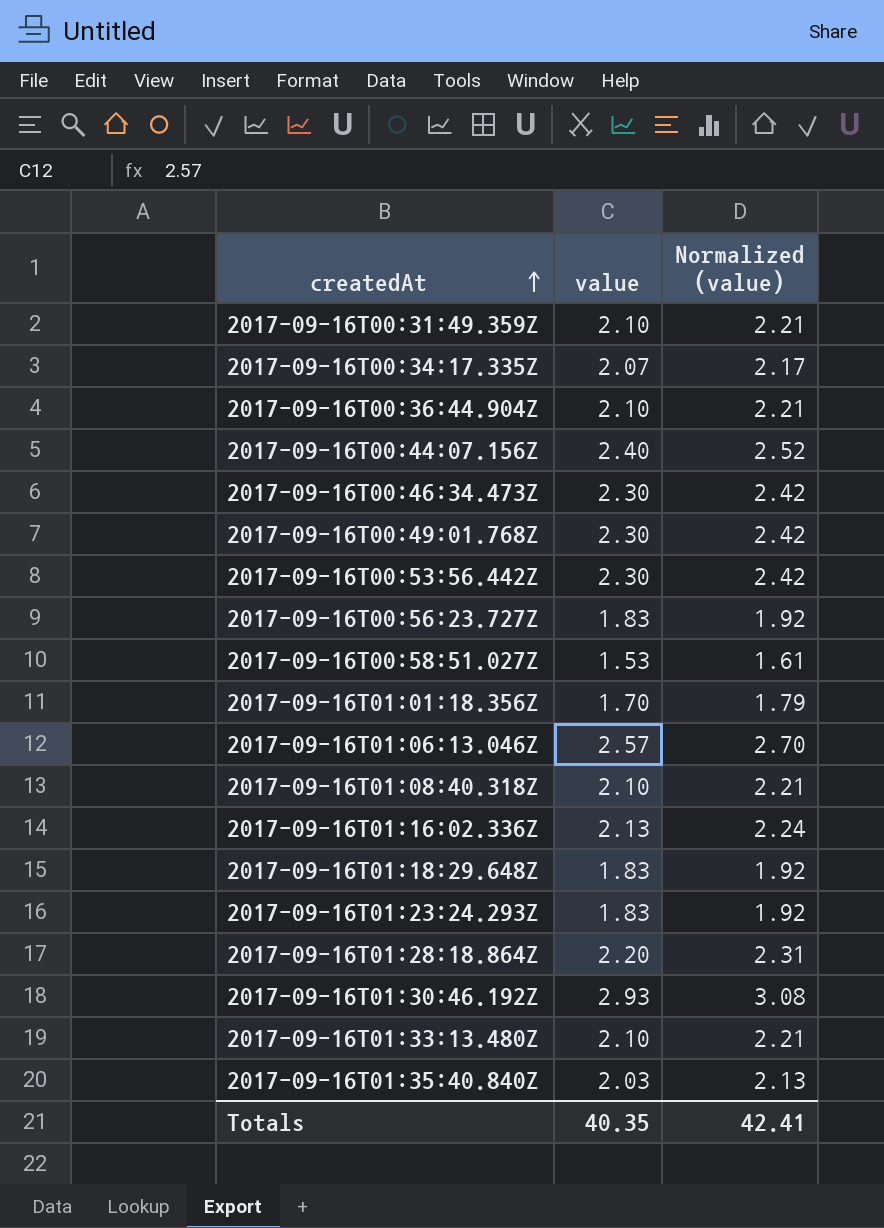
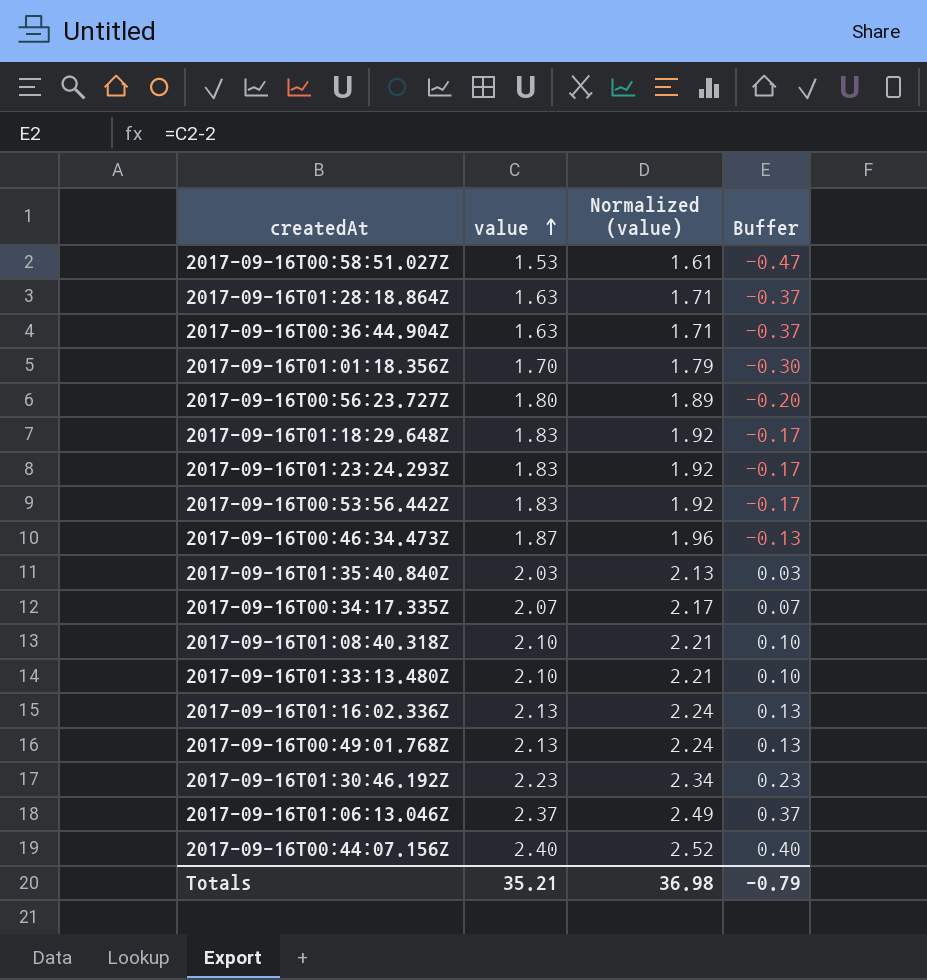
row order: createdAt ascending -> value ascending
column Buffer | formula: none -> [value] - 2
row 2017-09-16T00:31:49.359Z: 2.10 | 2.21 -> none
2017-09-16T01:28:18.864Z | value: 2.20 -> 1.63
2017-09-16T01:28:18.864Z | Normalized (value): 2.31 -> 1.71
2017-09-16T00:36:44.904Z | value: 2.10 -> 1.63
2017-09-16T00:36:44.904Z | Normalized (value): 2.21 -> 1.71
2017-09-16T00:56:23.727Z | value: 1.83 -> 1.80
2017-09-16T00:56:23.727Z | Normalized (value): 1.92 -> 1.89
2017-09-16T00:53:56.442Z | value: 2.30 -> 1.83
2017-09-16T00:53:56.442Z | Normalized (value): 2.42 -> 1.92
2017-09-16T00:46:34.473Z | value: 2.30 -> 1.87
2017-09-16T00:46:34.473Z | Normalized (value): 2.42 -> 1.96
2017-09-16T00:49:01.768Z | value: 2.30 -> 2.13
2017-09-16T00:49:01.768Z | Normalized (value): 2.42 -> 2.24
2017-09-16T01:30:46.192Z | value: 2.93 -> 2.23
2017-09-16T01:30:46.192Z | Normalized (value): 3.08 -> 2.34
2017-09-16T01:06:13.046Z | value: 2.57 -> 2.37
2017-09-16T01:06:13.046Z | Normalized (value): 2.70 -> 2.49
Totals | value: 40.35 -> 35.21
Totals | Normalized (value): 42.41 -> 36.98

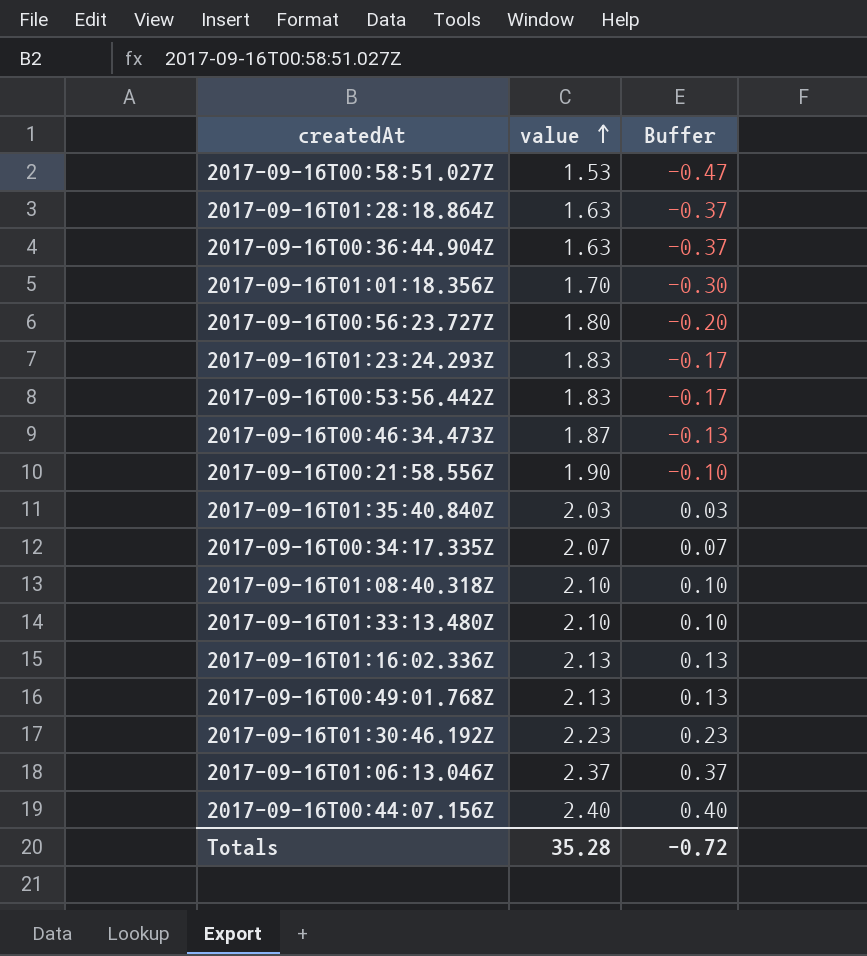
column Normalized (value) | formula: [value] * 1.05 -> none
row 2017-09-16T01:18:29.648Z: 1.83 | 1.92 | -0.17 -> none
row 2017-09-16T00:21:58.556Z: none -> 1.90 | -0.10
Totals | value: 35.21 -> 35.28
Totals | Buffer: -0.79 -> -0.72

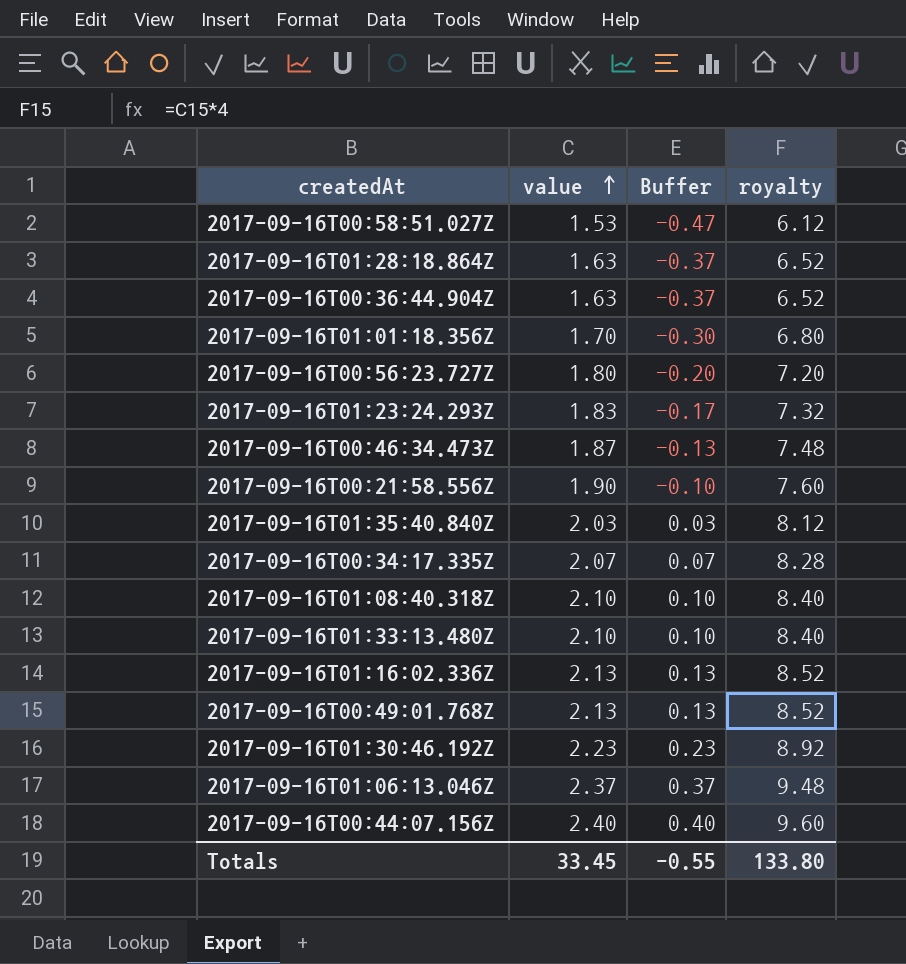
column royalty | formula: none -> [value] * 4
row 2017-09-16T00:53:56.442Z: 1.83 | -0.17 -> none
Totals | value: 35.28 -> 33.45
Totals | Buffer: -0.72 -> -0.55

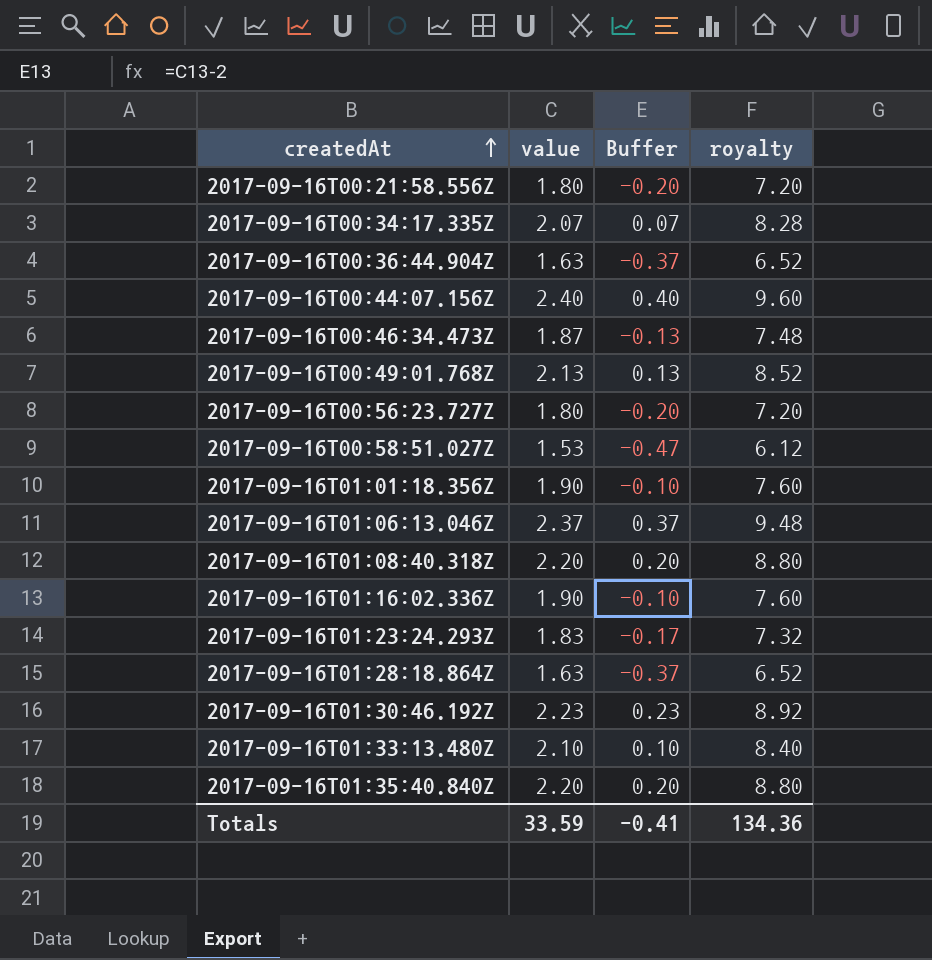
row order: value ascending -> createdAt ascending
2017-09-16T00:21:58.556Z | value: 1.90 -> 1.80
2017-09-16T00:21:58.556Z | Buffer: -0.10 -> -0.20
2017-09-16T00:21:58.556Z | royalty: 7.60 -> 7.20
2017-09-16T01:01:18.356Z | value: 1.70 -> 1.90
2017-09-16T01:01:18.356Z | Buffer: -0.30 -> -0.10
2017-09-16T01:01:18.356Z | royalty: 6.80 -> 7.60
2017-09-16T01:08:40.318Z | value: 2.10 -> 2.20
2017-09-16T01:08:40.318Z | Buffer: 0.10 -> 0.20
2017-09-16T01:08:40.318Z | royalty: 8.40 -> 8.80
2017-09-16T01:16:02.336Z | value: 2.13 -> 1.90
2017-09-16T01:16:02.336Z | Buffer: 0.13 -> -0.10
2017-09-16T01:16:02.336Z | royalty: 8.52 -> 7.60
2017-09-16T01:35:40.840Z | value: 2.03 -> 2.20
2017-09-16T01:35:40.840Z | Buffer: 0.03 -> 0.20
2017-09-16T01:35:40.840Z | royalty: 8.12 -> 8.80
Totals | value: 33.45 -> 33.59
Totals | Buffer: -0.55 -> -0.41
Totals | royalty: 133.80 -> 134.36

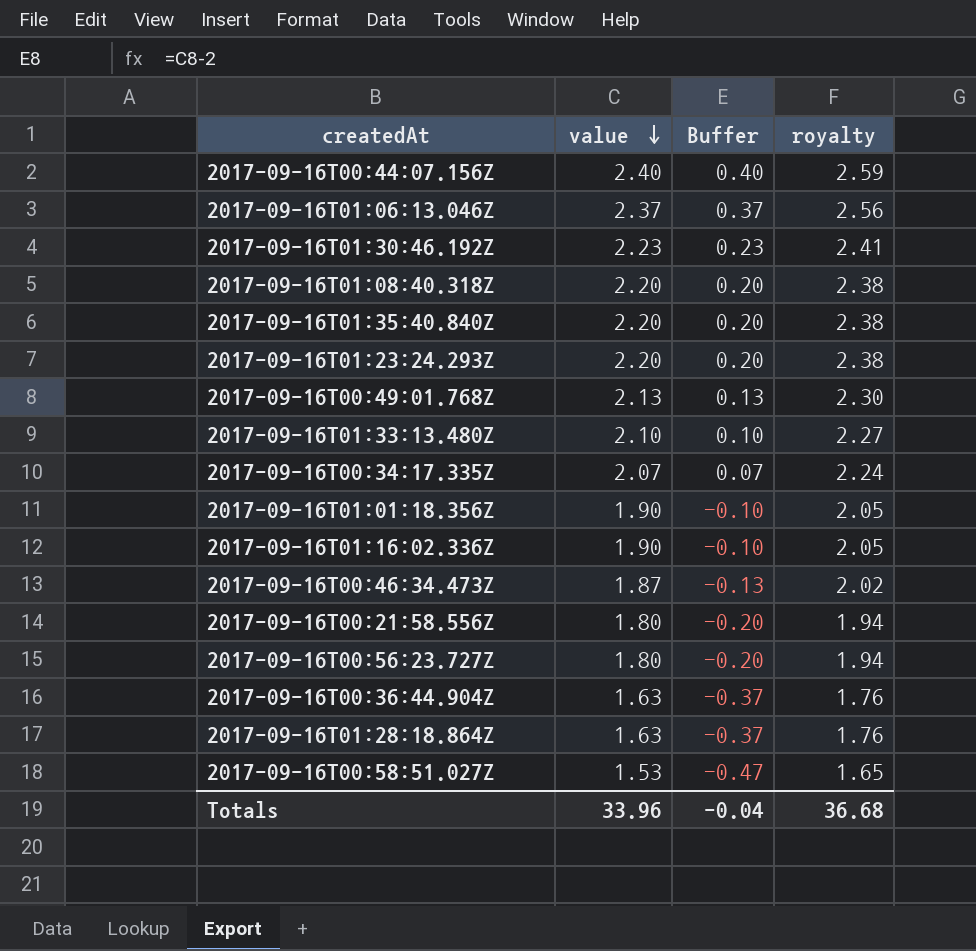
row order: createdAt ascending -> value descending
column royalty | formula: [value] * 4 -> [value] * 1.08
2017-09-16T01:23:24.293Z | value: 1.83 -> 2.20
2017-09-16T01:23:24.293Z | Buffer: -0.17 -> 0.20
Totals | value: 33.59 -> 33.96
Totals | Buffer: -0.41 -> -0.04
Totals | royalty: 134.36 -> 36.68

